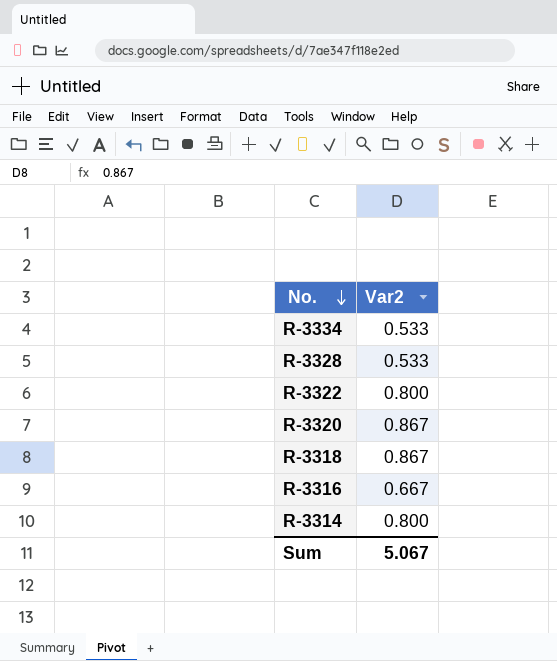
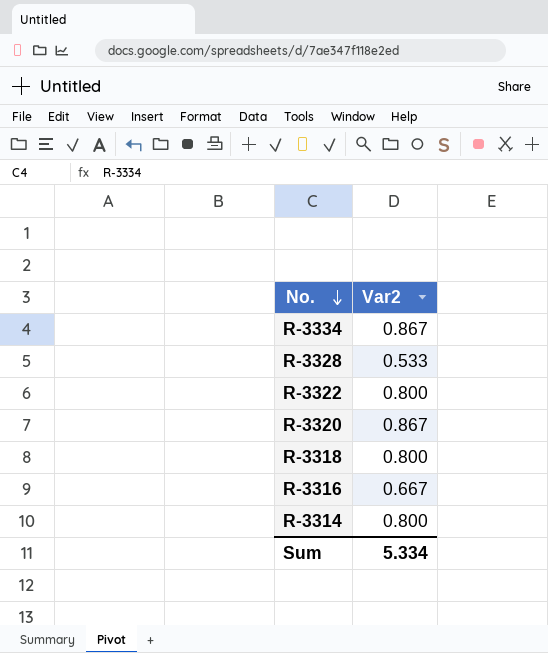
R-3334 | Var2: 0.533 -> 0.867
R-3318 | Var2: 0.867 -> 0.800
Sum | Var2: 5.067 -> 5.334

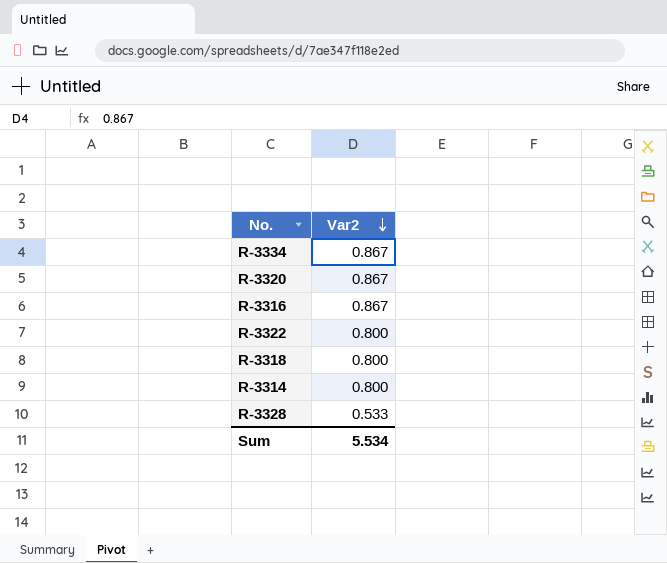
row order: No. descending -> Var2 descending
R-3316 | Var2: 0.667 -> 0.867
Sum | Var2: 5.334 -> 5.534

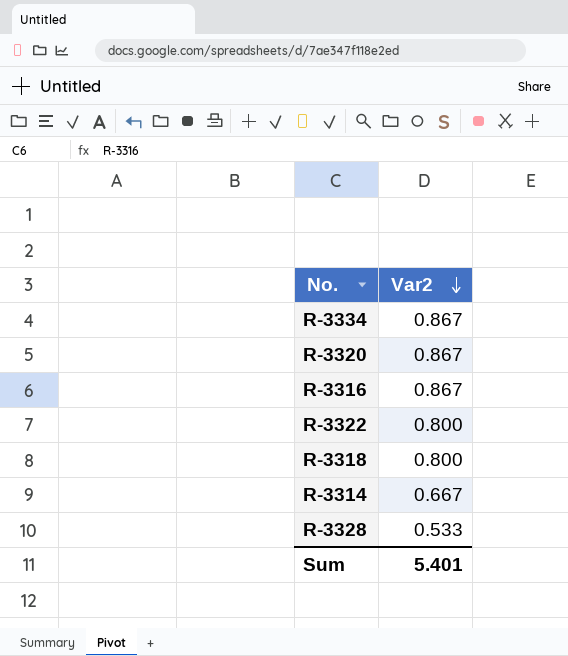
R-3314 | Var2: 0.800 -> 0.667
Sum | Var2: 5.534 -> 5.401

